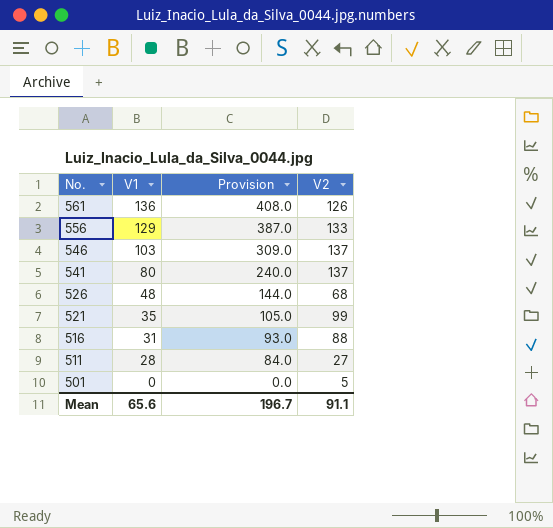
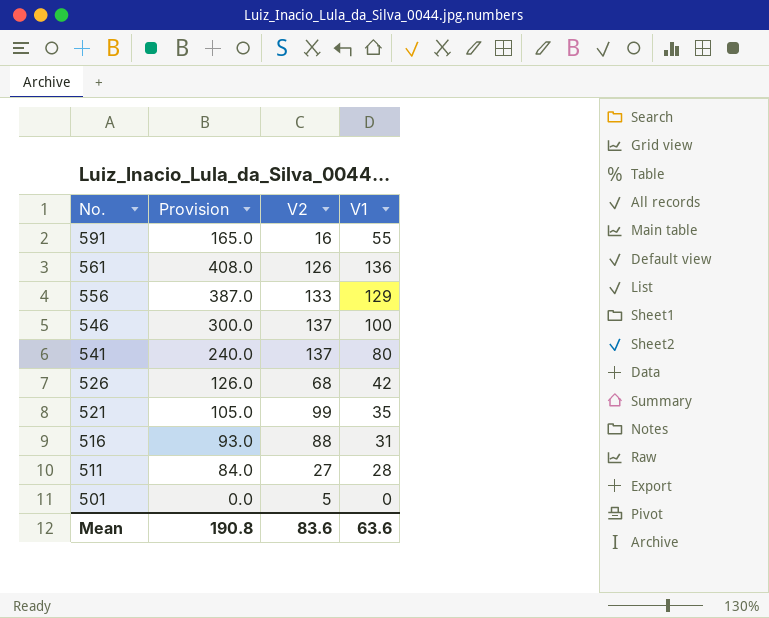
column V1 | position: 2 -> 4
row 591: none -> 165.0 | 16 | 55
546 | Provision: 309.0 -> 300.0
546 | V1: 103 -> 100
526 | Provision: 144.0 -> 126.0
526 | V1: 48 -> 42
Mean | Provision: 196.7 -> 190.8
Mean | V2: 91.1 -> 83.6
Mean | V1: 65.6 -> 63.6

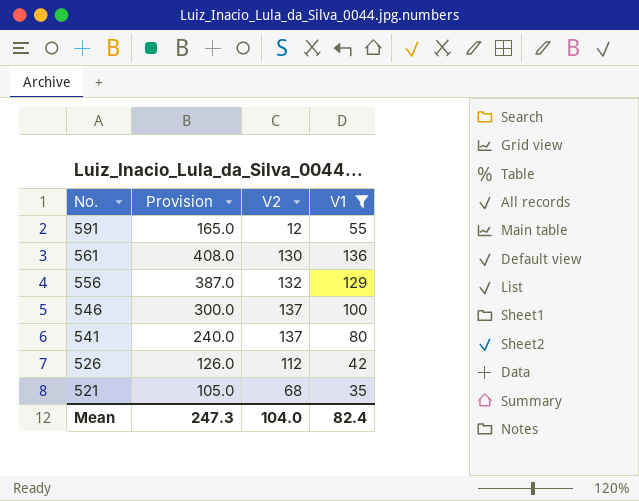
filter: none -> V1 >= 35
591 | V2: 16 -> 12
561 | V2: 126 -> 130
556 | V2: 133 -> 132
526 | V2: 68 -> 112
521 | V2: 99 -> 68
Mean | Provision: 190.8 -> 247.3
Mean | V2: 83.6 -> 104.0
Mean | V1: 63.6 -> 82.4

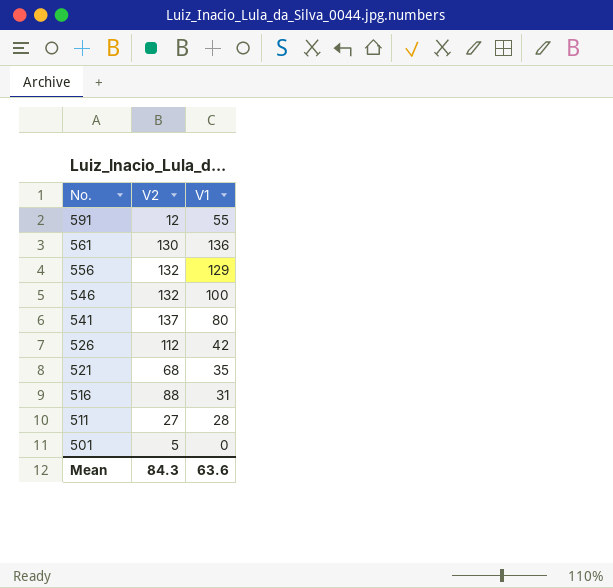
filter: V1 >= 35 -> none
column Provision | formula: [V1] * 3 -> none
546 | V2: 137 -> 132
Mean | V2: 104.0 -> 84.3
Mean | V1: 82.4 -> 63.6

